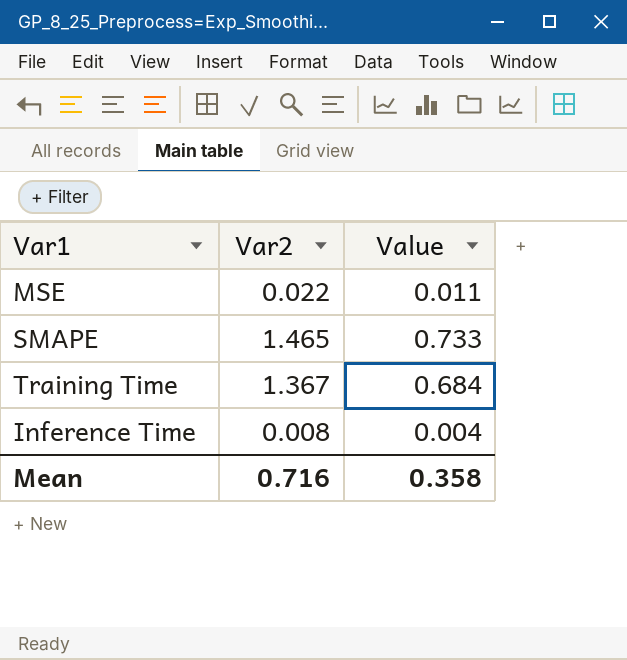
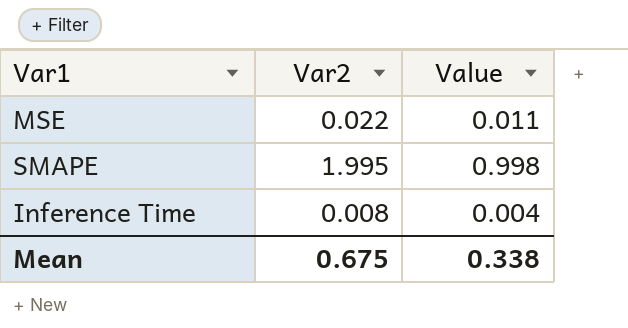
row Training Time: 1.367 | 0.684 -> none
SMAPE | Var2: 1.465 -> 1.995
SMAPE | Value: 0.733 -> 0.998
Mean | Var2: 0.716 -> 0.675
Mean | Value: 0.358 -> 0.338

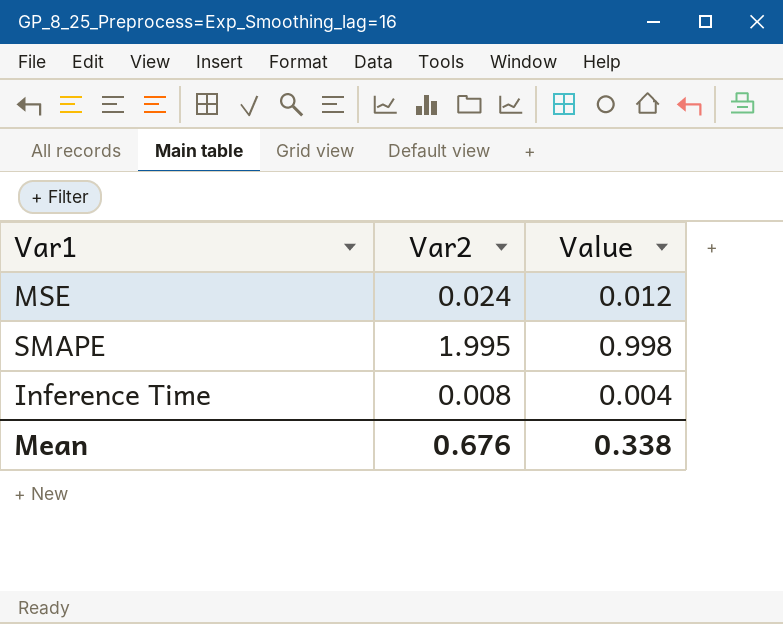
MSE | Var2: 0.022 -> 0.024
MSE | Value: 0.011 -> 0.012
Mean | Var2: 0.675 -> 0.676

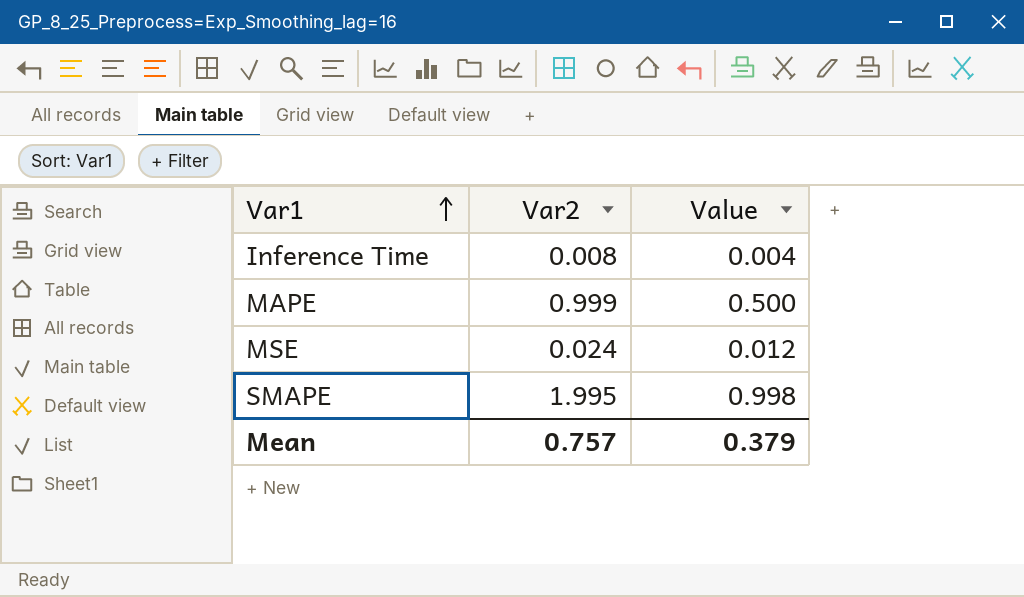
row order: none -> Var1 ascending
row MAPE: none -> 0.999 | 0.500
Mean | Var2: 0.676 -> 0.757
Mean | Value: 0.338 -> 0.379

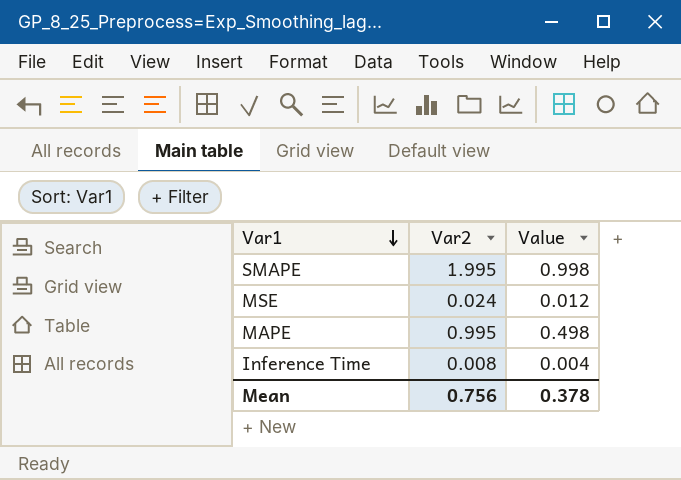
row order: Var1 ascending -> Var1 descending
MAPE | Var2: 0.999 -> 0.995
MAPE | Value: 0.500 -> 0.498
Mean | Var2: 0.757 -> 0.756
Mean | Value: 0.379 -> 0.378

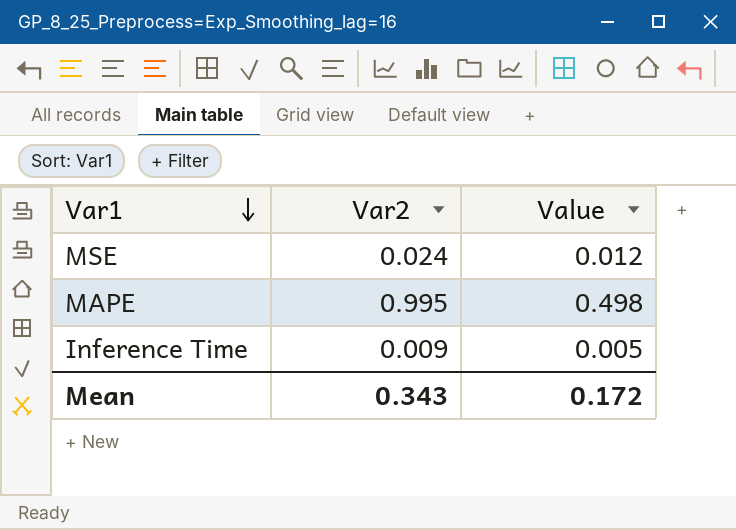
row SMAPE: 1.995 | 0.998 -> none
Inference Time | Var2: 0.008 -> 0.009
Inference Time | Value: 0.004 -> 0.005
Mean | Var2: 0.756 -> 0.343
Mean | Value: 0.378 -> 0.172

